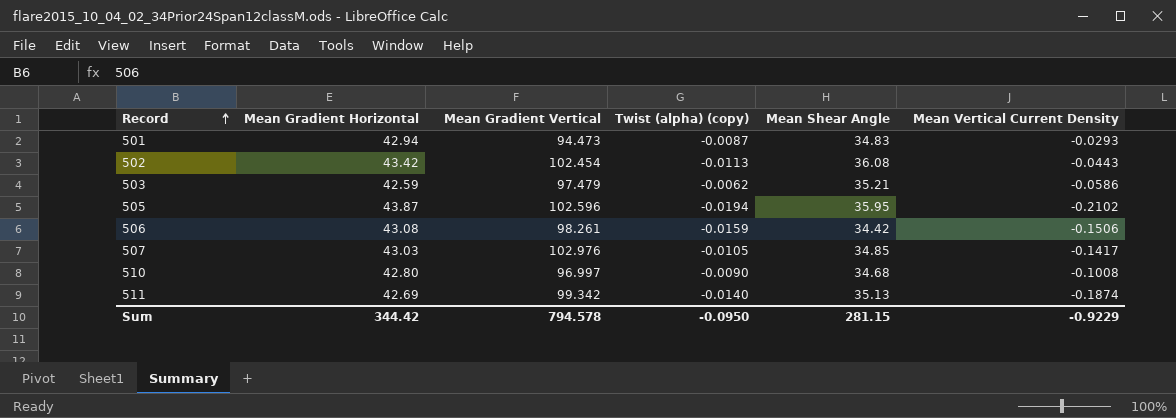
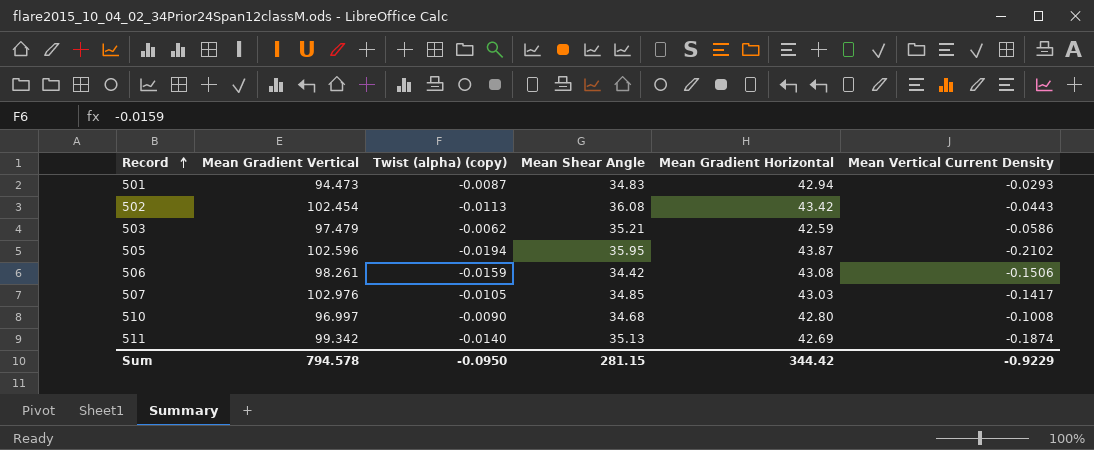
column Mean Gradient Horizontal | position: 2 -> 5

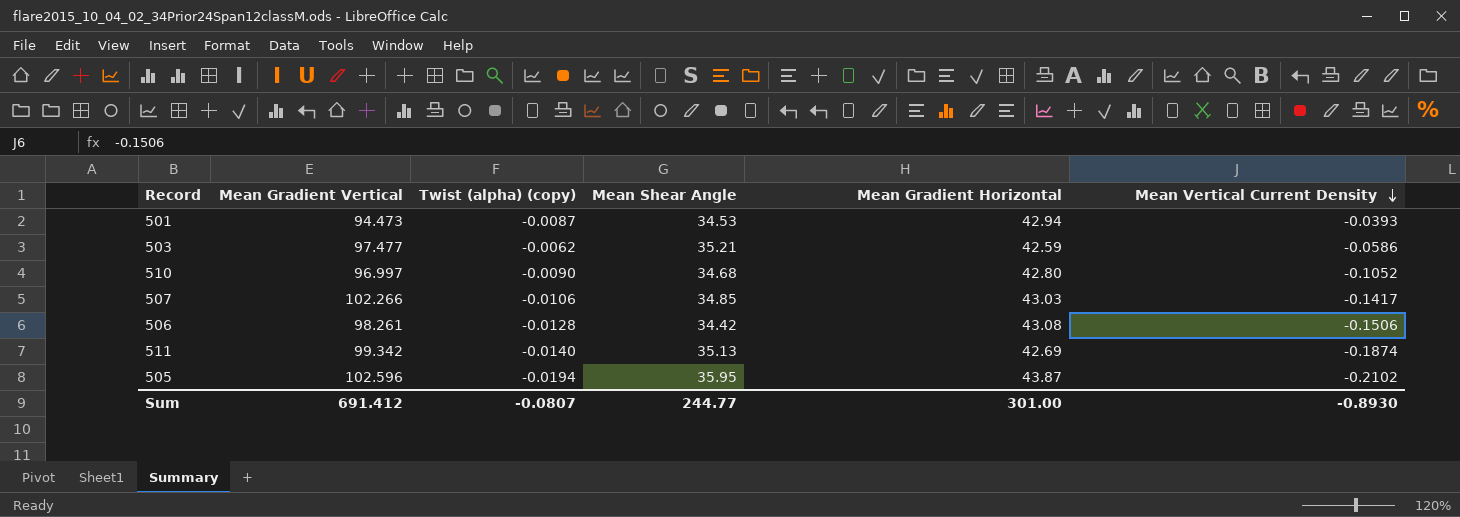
row order: Record ascending -> Mean Vertical Current Density descending
row 502: 102.454 | -0.0113 | 36.08 | 43.42 | -0.0443 -> none
501 | Mean Shear Angle: 34.83 -> 34.53
501 | Mean Vertical Current Density: -0.0293 -> -0.0393
503 | Mean Gradient Vertical: 97.479 -> 97.477
510 | Mean Vertical Current Density: -0.1008 -> -0.1052
507 | Mean Gradient Vertical: 102.976 -> 102.266
507 | Twist (alpha) (copy): -0.0105 -> -0.0106
506 | Twist (alpha) (copy): -0.0159 -> -0.0128
Sum | Mean Gradient Vertical: 794.578 -> 691.412
Sum | Twist (alpha) (copy): -0.0950 -> -0.0807
Sum | Mean Shear Angle: 281.15 -> 244.77
Sum | Mean Gradient Horizontal: 344.42 -> 301.00
Sum | Mean Vertical Current Density: -0.9229 -> -0.8930

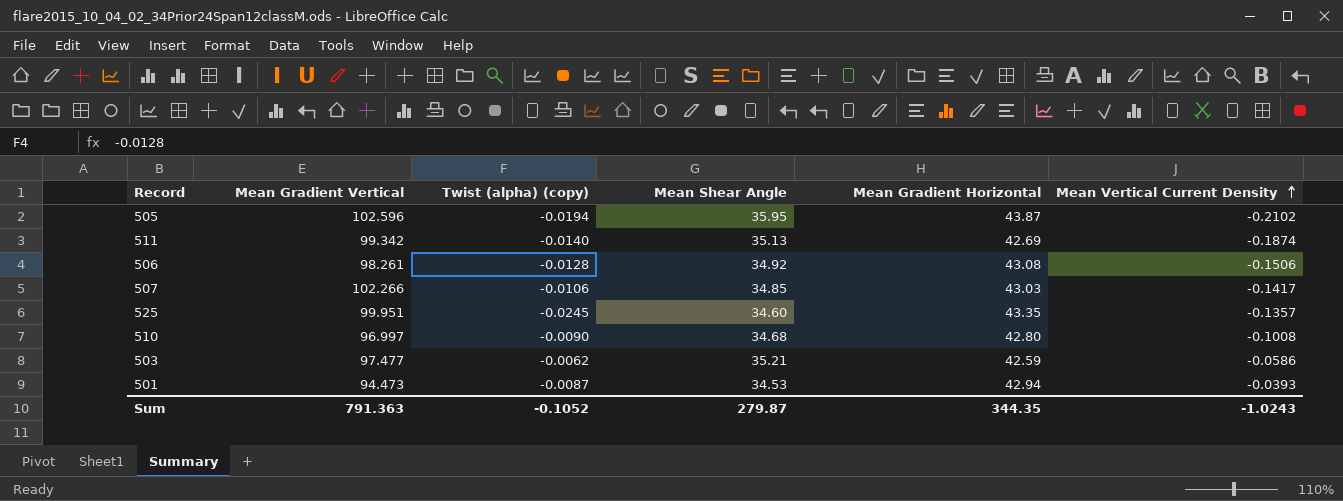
row order: Mean Vertical Current Density descending -> Mean Vertical Current Density ascending
506 | Mean Shear Angle: 34.42 -> 34.92
row 525: none -> 99.951 | -0.0245 | 34.60 | 43.35 | -0.1357
510 | Mean Vertical Current Density: -0.1052 -> -0.1008
Sum | Mean Gradient Vertical: 691.412 -> 791.363
Sum | Twist (alpha) (copy): -0.0807 -> -0.1052
Sum | Mean Shear Angle: 244.77 -> 279.87
Sum | Mean Gradient Horizontal: 301.00 -> 344.35
Sum | Mean Vertical Current Density: -0.8930 -> -1.0243

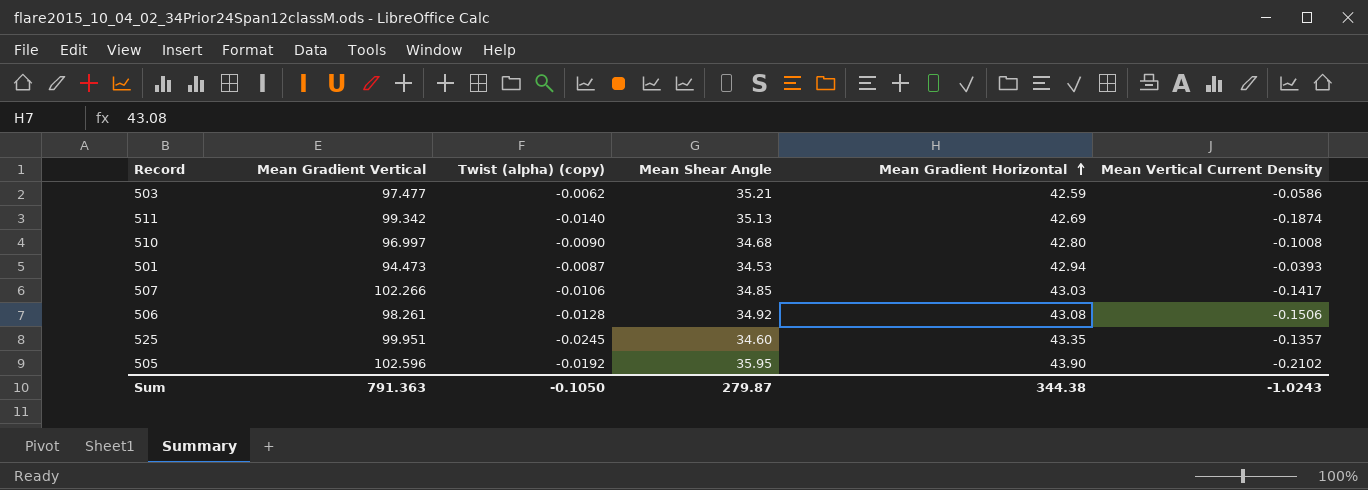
row order: Mean Vertical Current Density ascending -> Mean Gradient Horizontal ascending
505 | Twist (alpha) (copy): -0.0194 -> -0.0192
505 | Mean Gradient Horizontal: 43.87 -> 43.90
Sum | Twist (alpha) (copy): -0.1052 -> -0.1050
Sum | Mean Gradient Horizontal: 344.35 -> 344.38

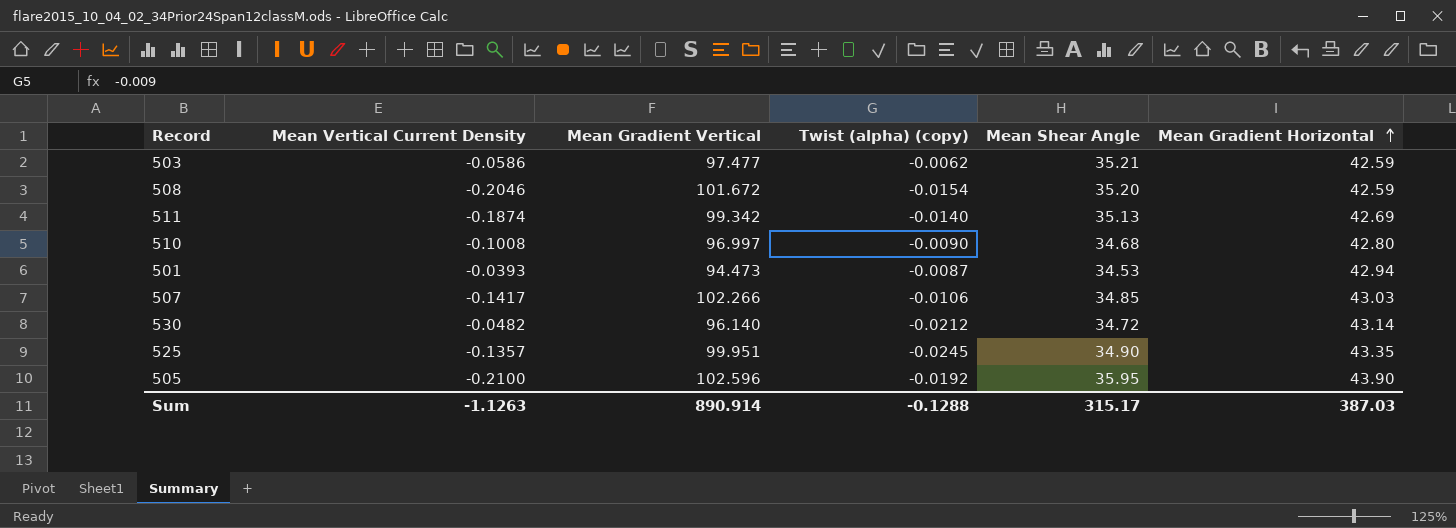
column Mean Vertical Current Density | position: 6 -> 2
row 506: 98.261 | -0.0128 | 34.92 | 43.08 | -0.1506 -> none
row 508: none -> -0.2046 | 101.672 | -0.0154 | 35.20 | 42.59
row 530: none -> -0.0482 | 96.140 | -0.0212 | 34.72 | 43.14
525 | Mean Shear Angle: 34.60 -> 34.90
505 | Mean Vertical Current Density: -0.2102 -> -0.2100
Sum | Mean Vertical Current Density: -1.0243 -> -1.1263
Sum | Mean Gradient Vertical: 791.363 -> 890.914
Sum | Twist (alpha) (copy): -0.1050 -> -0.1288
Sum | Mean Shear Angle: 279.87 -> 315.17
Sum | Mean Gradient Horizontal: 344.38 -> 387.03

